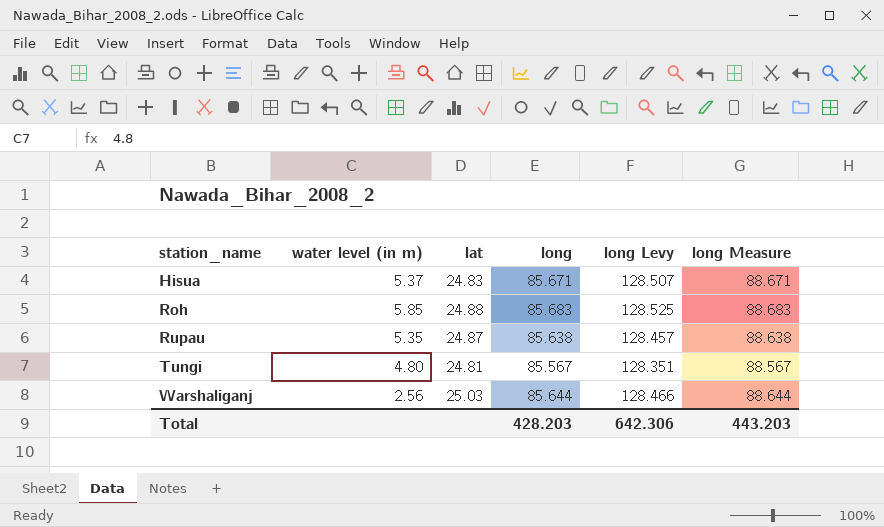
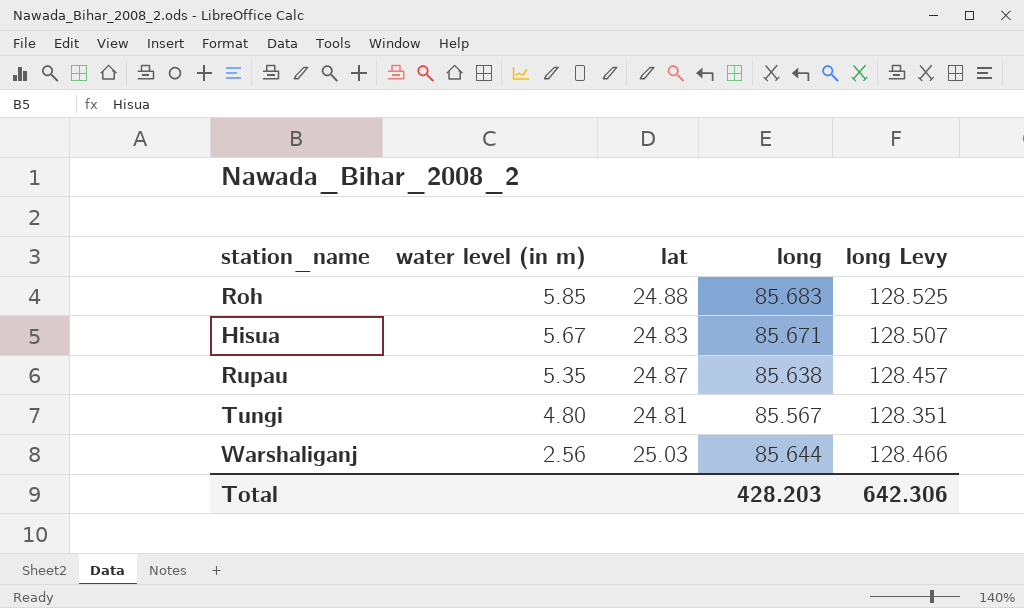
row order: station_name ascending -> water level (in m) descending
column long Measure | formula: [long] + 3 -> none
Hisua | water level (in m): 5.37 -> 5.67

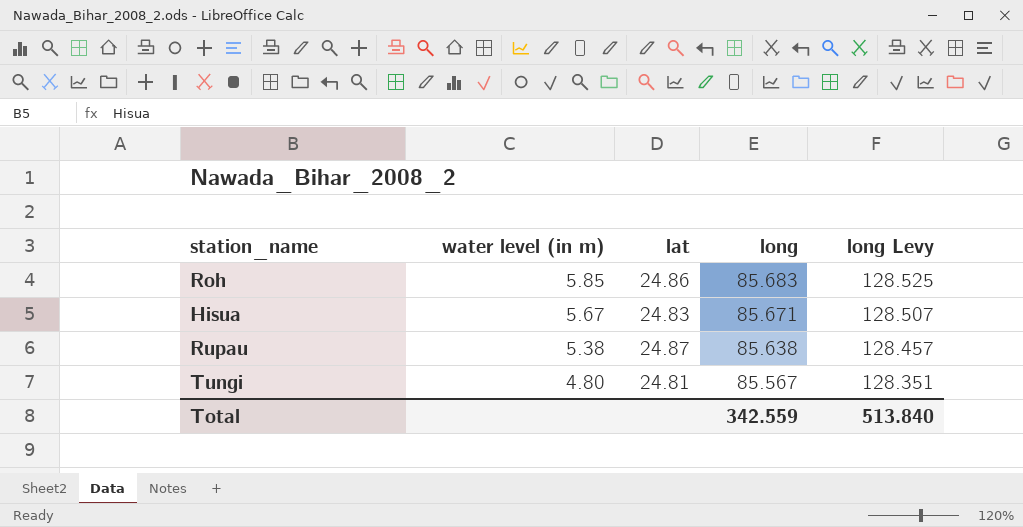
row Warshaliganj: 2.56 | 25.03 | 85.644 | 128.466 -> none
Roh | lat: 24.88 -> 24.86
Rupau | water level (in m): 5.35 -> 5.38
Total | long: 428.203 -> 342.559
Total | long Levy: 642.306 -> 513.840

